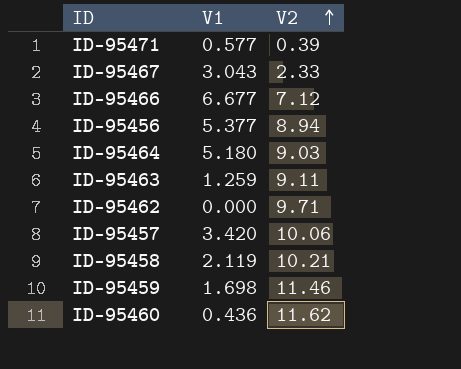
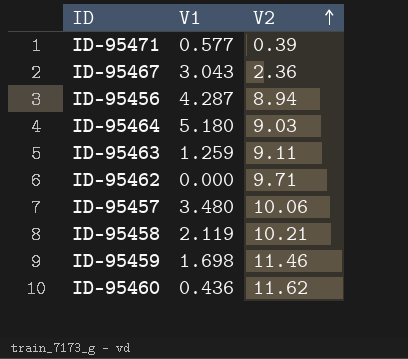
row ID-95466: 6.677 | 7.12 -> none
ID-95467 | V2: 2.33 -> 2.36
ID-95456 | V1: 5.377 -> 4.287
ID-95457 | V1: 3.420 -> 3.480

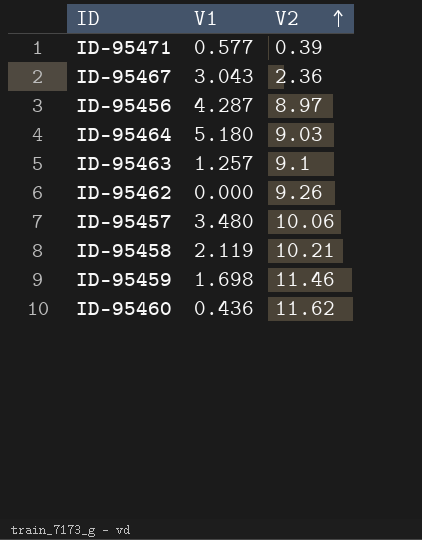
ID-95456 | V2: 8.94 -> 8.97
ID-95463 | V1: 1.259 -> 1.257
ID-95463 | V2: 9.11 -> 9.1
ID-95462 | V2: 9.71 -> 9.26

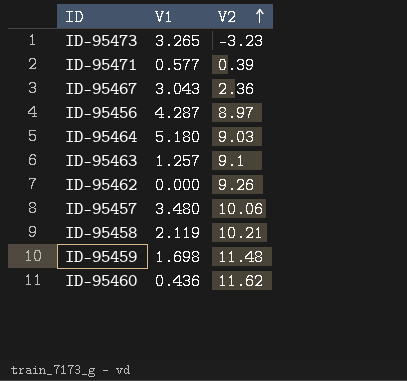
row ID-95473: none -> 3.265 | -3.23
ID-95459 | V2: 11.46 -> 11.48

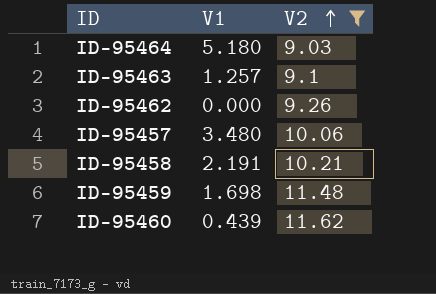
filter: none -> V2 >= 9.03
ID-95458 | V1: 2.119 -> 2.191
ID-95460 | V1: 0.436 -> 0.439

